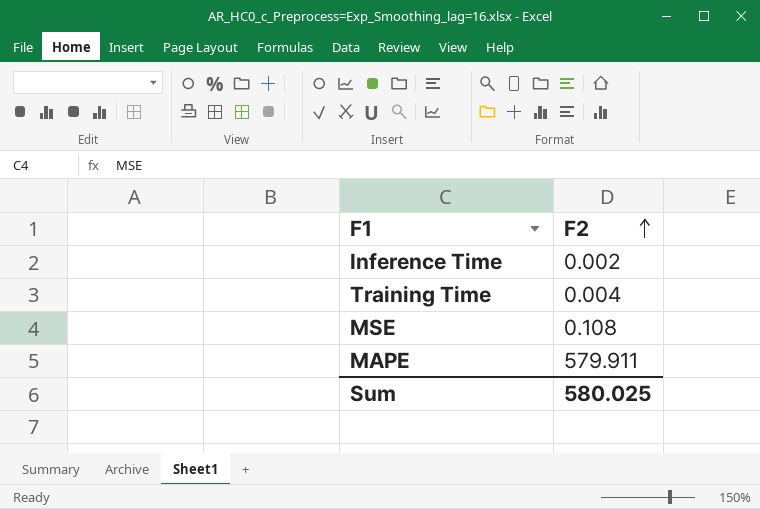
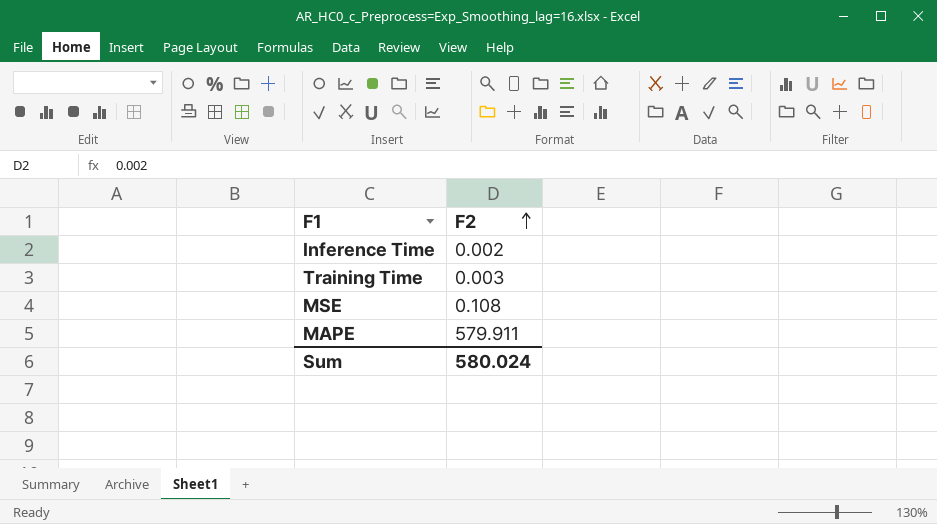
Training Time | F2: 0.004 -> 0.003
Sum | F2: 580.025 -> 580.024

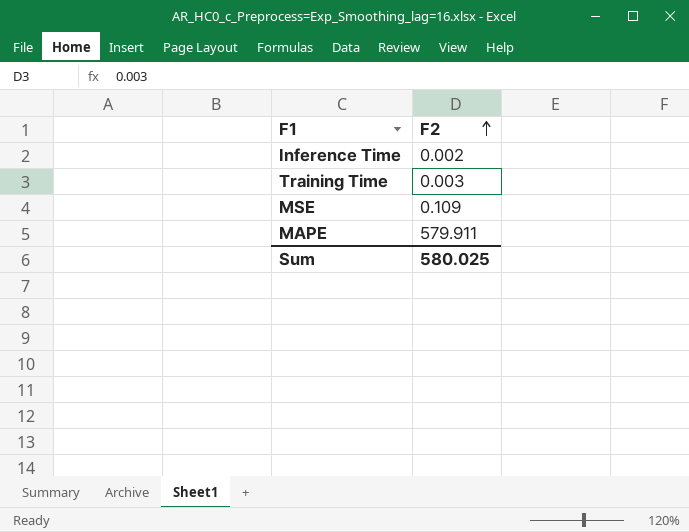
MSE | F2: 0.108 -> 0.109
Sum | F2: 580.024 -> 580.025

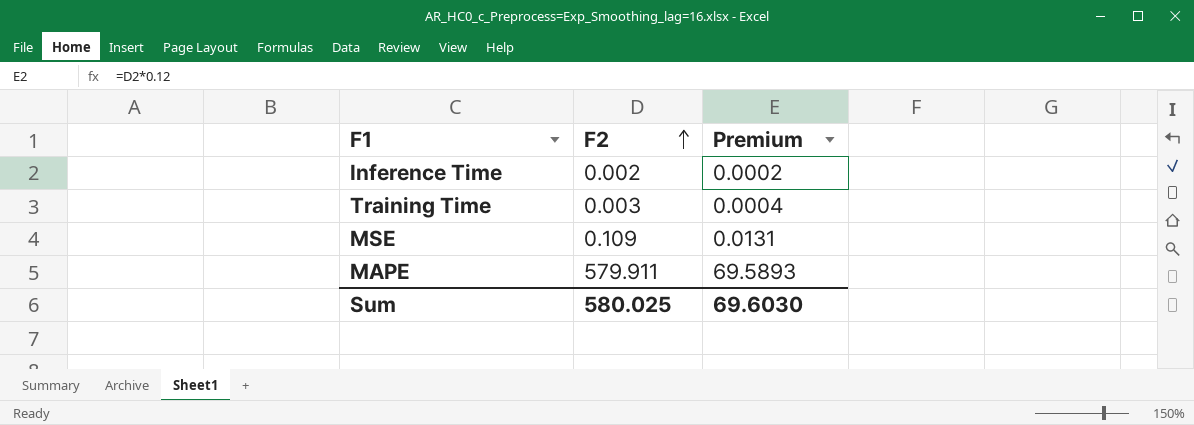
column Premium | formula: none -> [F2] * 0.12

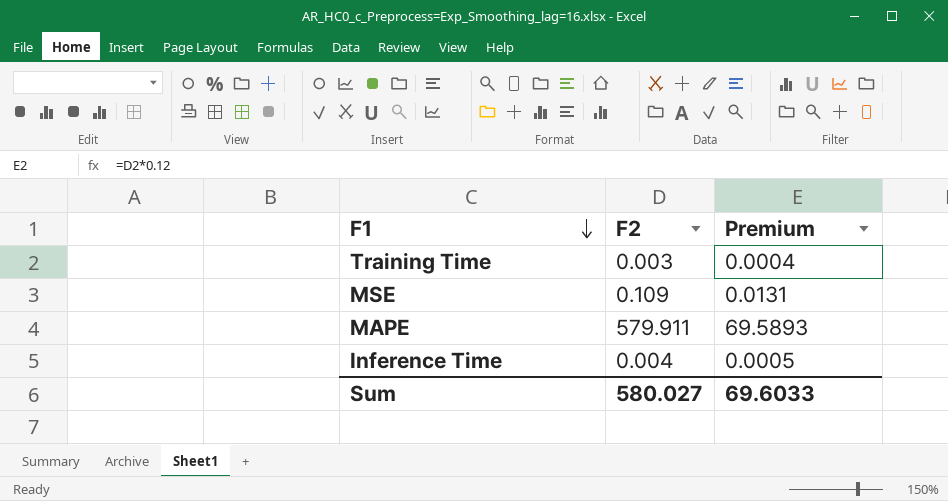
row order: F2 ascending -> F1 descending
Inference Time | F2: 0.002 -> 0.004
Inference Time | Premium: 0.0002 -> 0.0005
Sum | F2: 580.025 -> 580.027
Sum | Premium: 69.6030 -> 69.6033

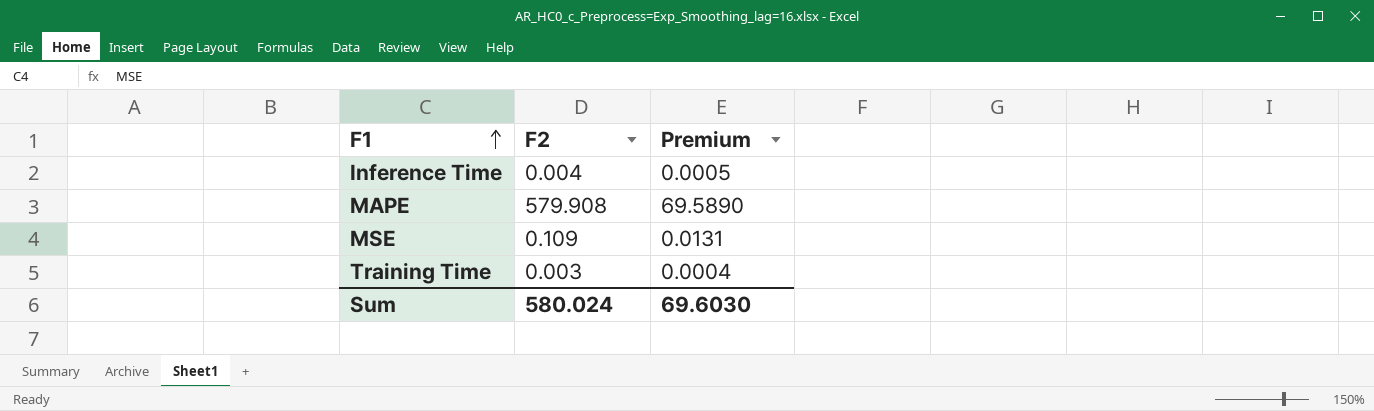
row order: F1 descending -> F1 ascending
MAPE | F2: 579.911 -> 579.908
MAPE | Premium: 69.5893 -> 69.5890
Sum | F2: 580.027 -> 580.024
Sum | Premium: 69.6033 -> 69.6030

